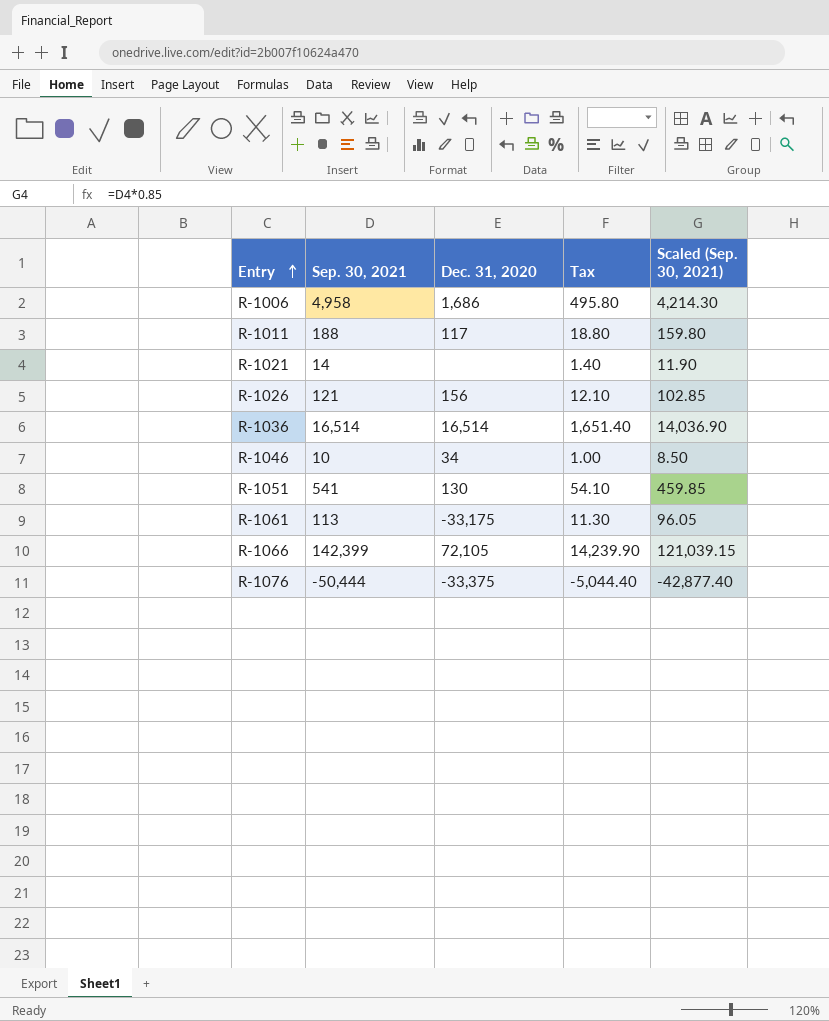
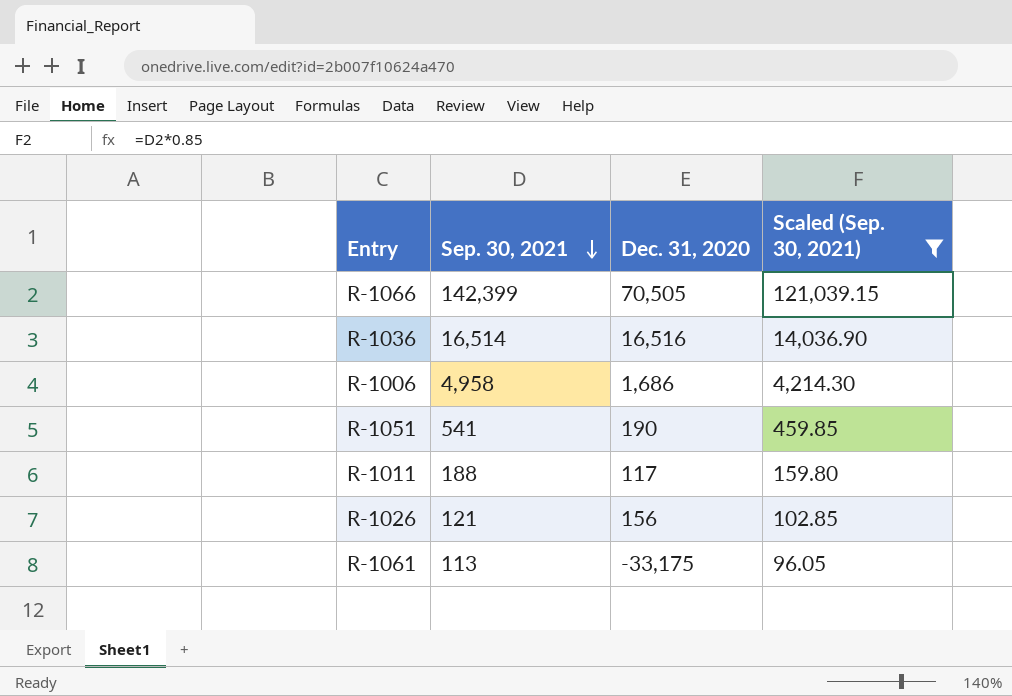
filter: none -> Scaled (Sep. 30, 2021) >= 96.05
row order: Entry ascending -> Sep. 30, 2021 descending
column Tax | formula: [Sep. 30, 2021] * 0.1 -> none
R-1066 | Dec. 31, 2020: 72,105 -> 70,505
R-1036 | Dec. 31, 2020: 16,514 -> 16,516
R-1051 | Dec. 31, 2020: 130 -> 190

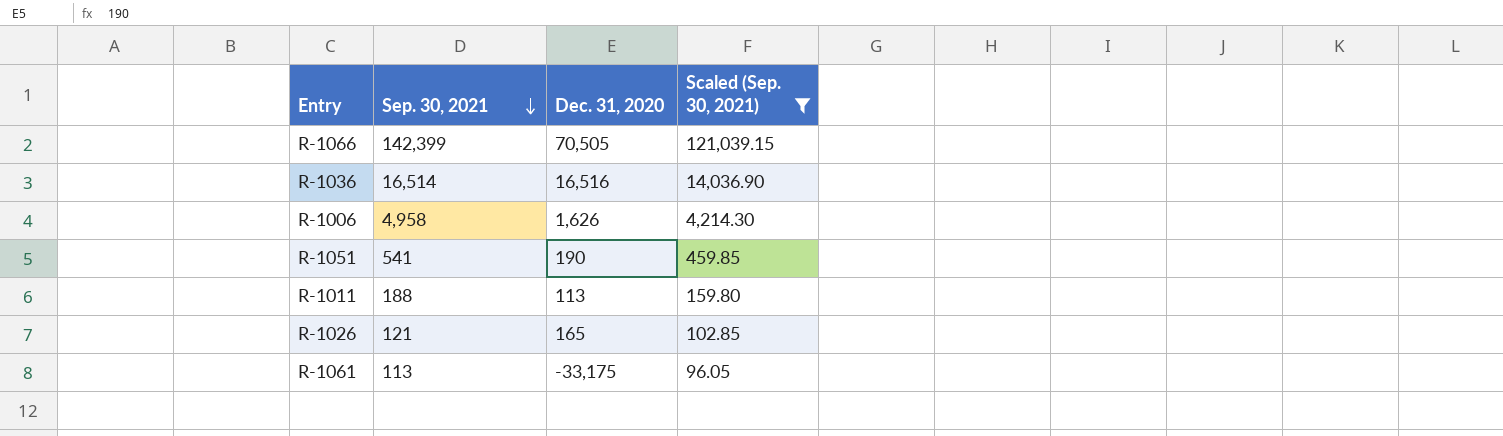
R-1006 | Dec. 31, 2020: 1,686 -> 1,626
R-1011 | Dec. 31, 2020: 117 -> 113
R-1026 | Dec. 31, 2020: 156 -> 165

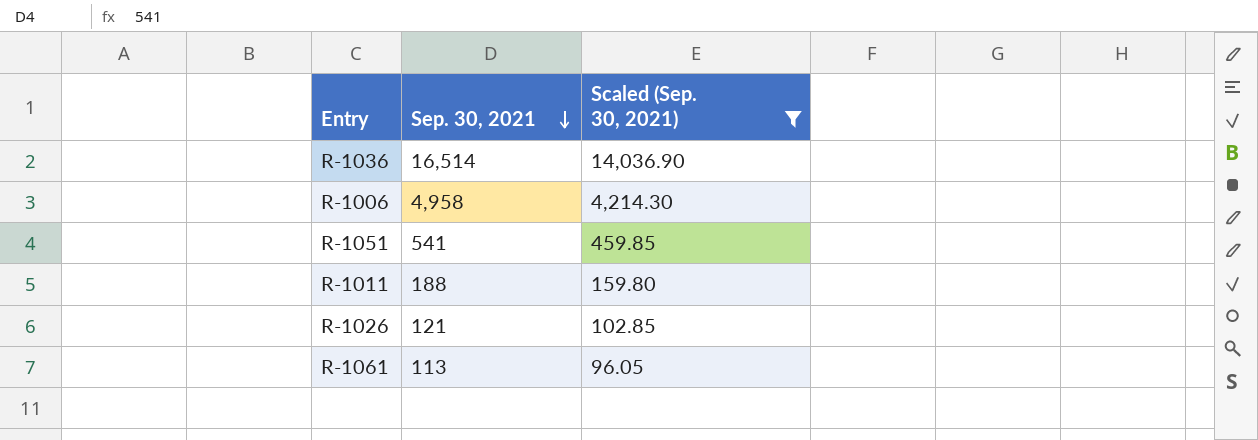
column Dec. 31, 2020 | position: 3 -> none
row R-1066: 142,399 | 70,505 | 121,039.15 -> none

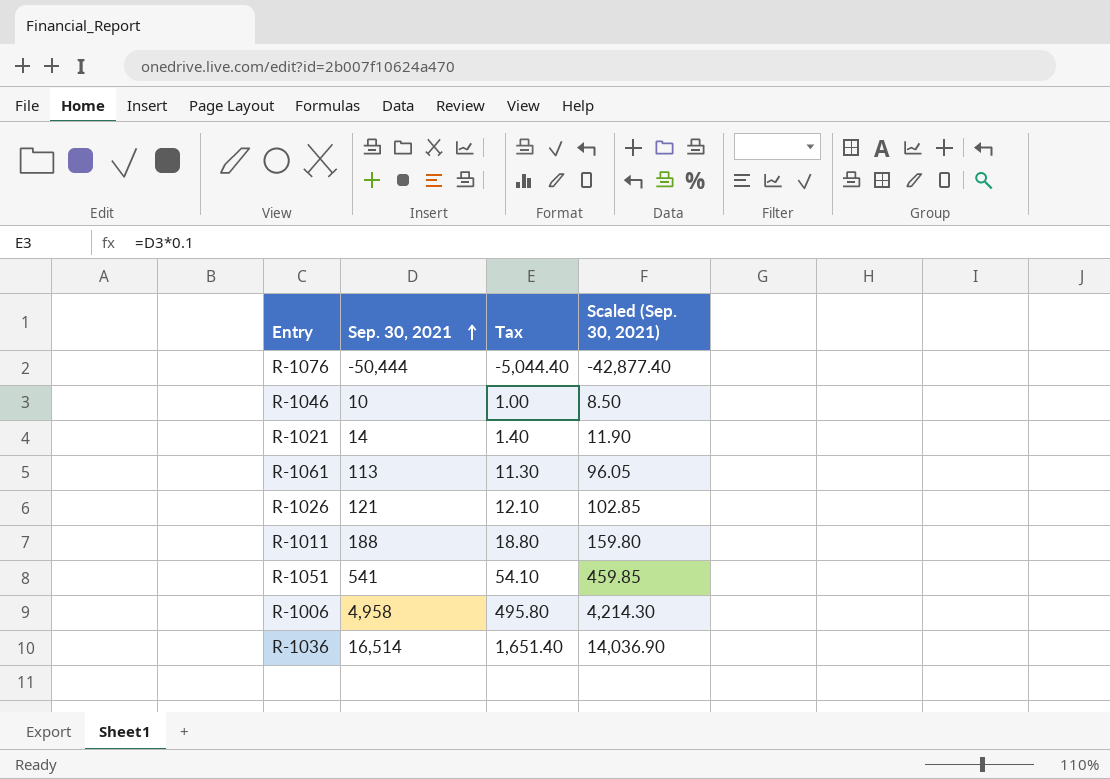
filter: Scaled (Sep. 30, 2021) >= 96.05 -> none
row order: Sep. 30, 2021 descending -> Sep. 30, 2021 ascending
column Tax | formula: none -> [Sep. 30, 2021] * 0.1

